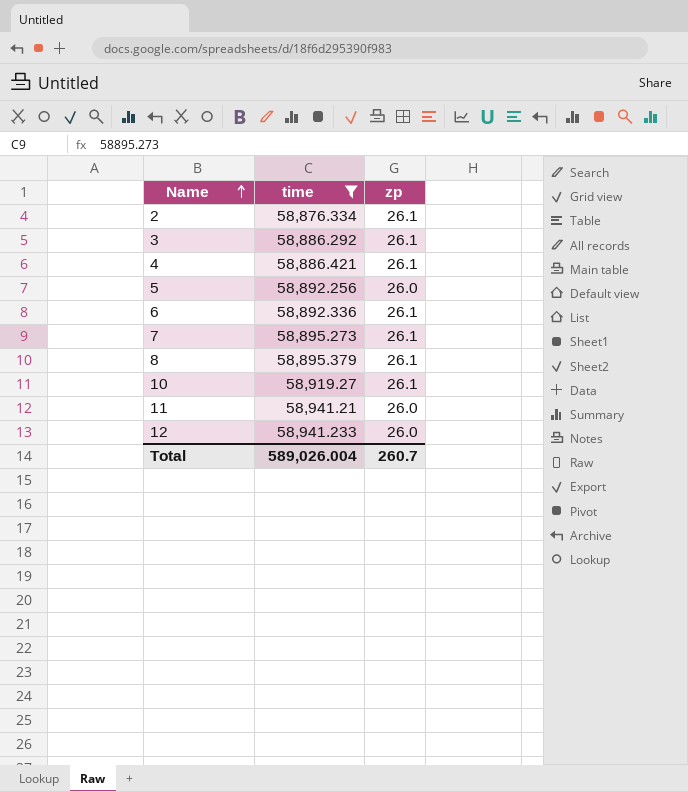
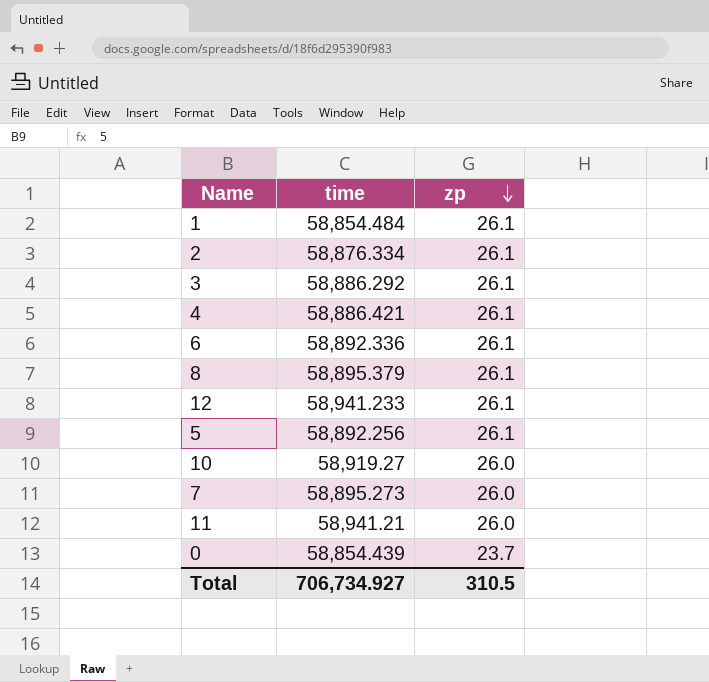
filter: time >= 58,876.334 -> none
row order: Name ascending -> zp descending
12 | zp: 26.0 -> 26.1
5 | zp: 26.0 -> 26.1
10 | zp: 26.1 -> 26.0
7 | zp: 26.1 -> 26.0
Total | time: 589,026.004 -> 706,734.927
Total | zp: 260.7 -> 310.5

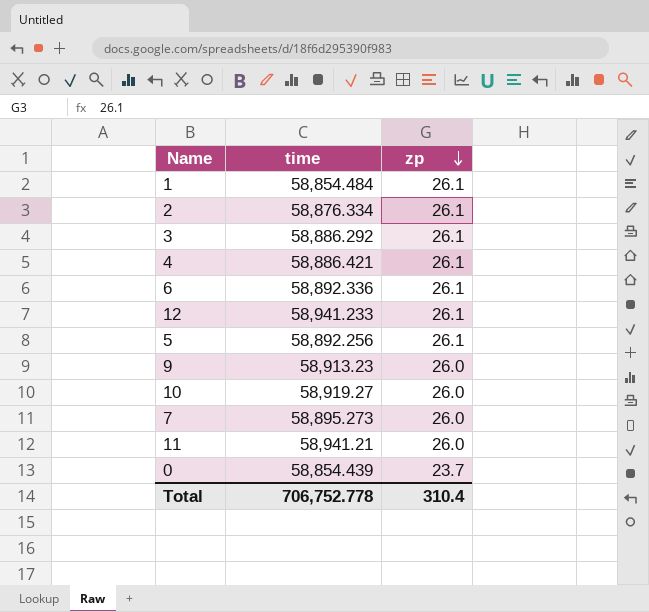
row 8: 58,895.379 | 26.1 -> none
row 9: none -> 58,913.23 | 26.0
Total | time: 706,734.927 -> 706,752.778
Total | zp: 310.5 -> 310.4

